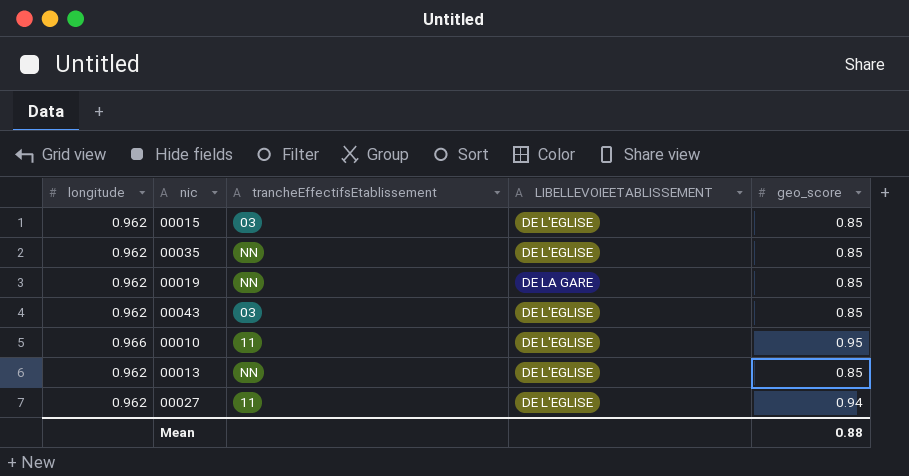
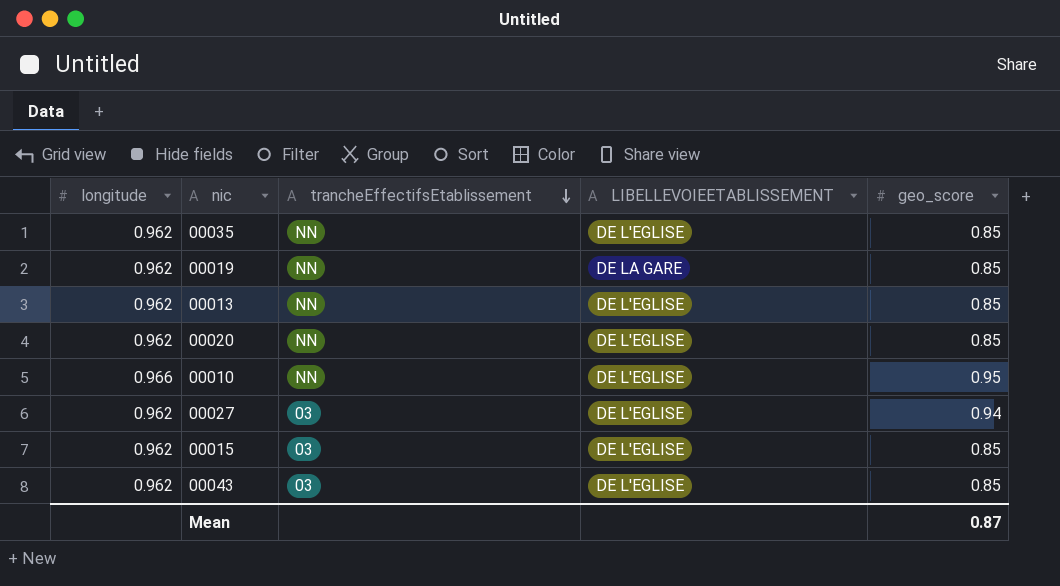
row order: none -> trancheEffectifsEtablissement descending
row 00020: none -> 0.962 | NN | DE L'EGLISE | 0.85
00010 | trancheEffectifsEtablissement: 11 -> NN
00027 | trancheEffectifsEtablissement: 11 -> 03
Mean | geo_score: 0.88 -> 0.87

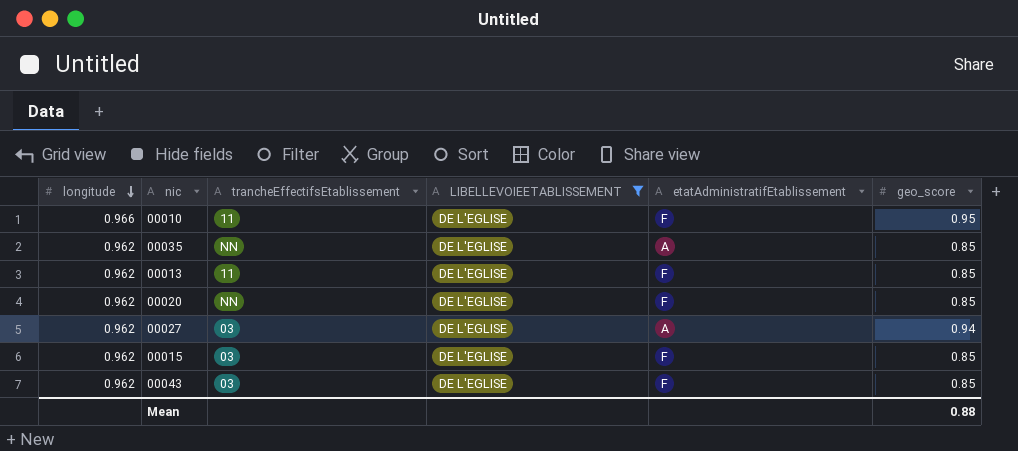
filter: none -> LIBELLEVOIEETABLISSEMENT = DE L'EGLISE
row order: trancheEffectifsEtablissement descending -> longitude descending
column etatAdministratifEtablissement | position: none -> 5
00010 | trancheEffectifsEtablissement: NN -> 11
00013 | trancheEffectifsEtablissement: NN -> 11
Mean | geo_score: 0.87 -> 0.88

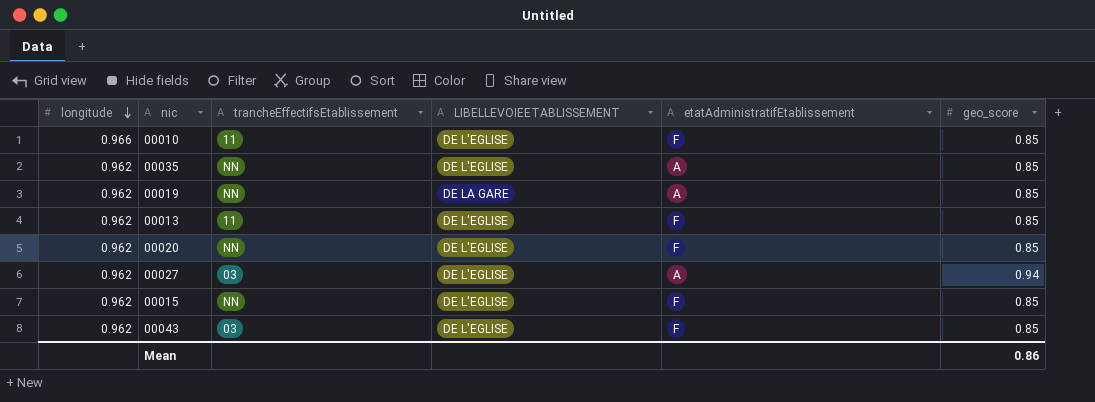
filter: LIBELLEVOIEETABLISSEMENT = DE L'EGLISE -> none
00010 | geo_score: 0.95 -> 0.85
00015 | trancheEffectifsEtablissement: 03 -> NN
Mean | geo_score: 0.88 -> 0.86

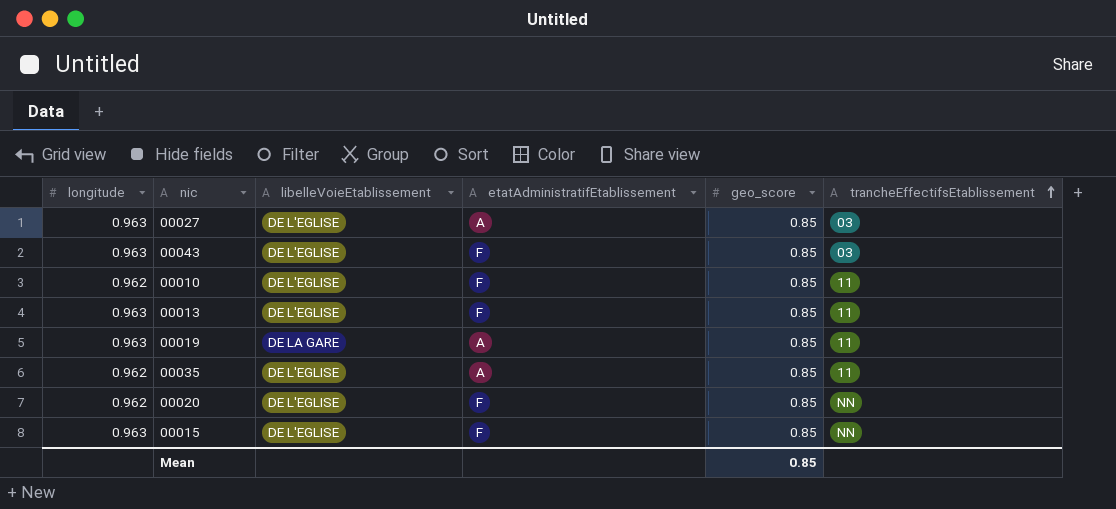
row order: longitude descending -> trancheEffectifsEtablissement ascending
column name: LIBELLEVOIEETABLISSEMENT -> libelleVoieEtablissement
column trancheEffectifsEtablissement | position: 3 -> 6
00027 | longitude: 0.962 -> 0.963
00027 | geo_score: 0.94 -> 0.85
00043 | longitude: 0.962 -> 0.963
00010 | longitude: 0.966 -> 0.962
00013 | longitude: 0.962 -> 0.963
00019 | longitude: 0.962 -> 0.963
00019 | trancheEffectifsEtablissement: NN -> 11
00035 | trancheEffectifsEtablissement: NN -> 11
00015 | longitude: 0.962 -> 0.963
Mean | geo_score: 0.86 -> 0.85

